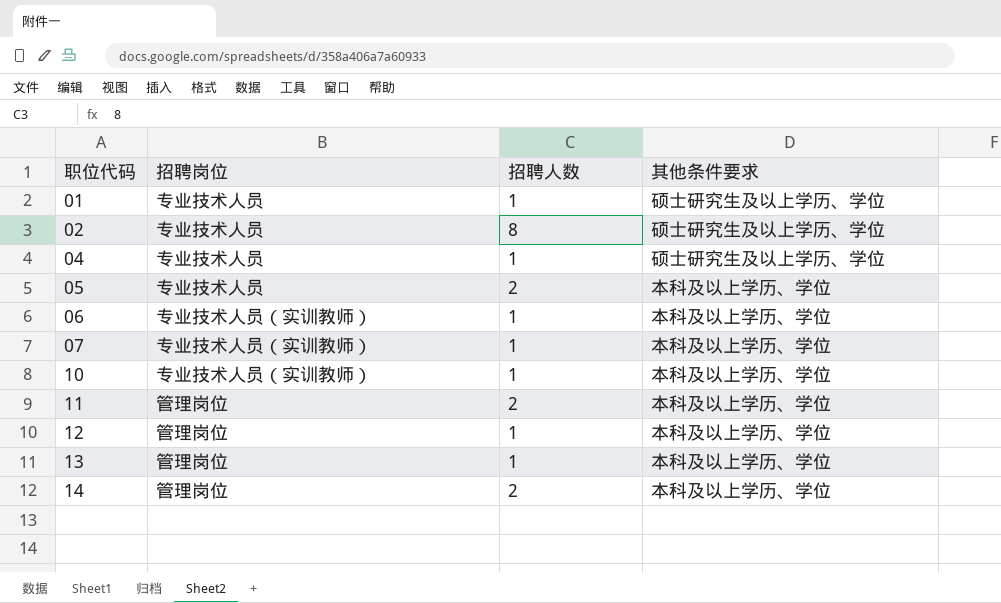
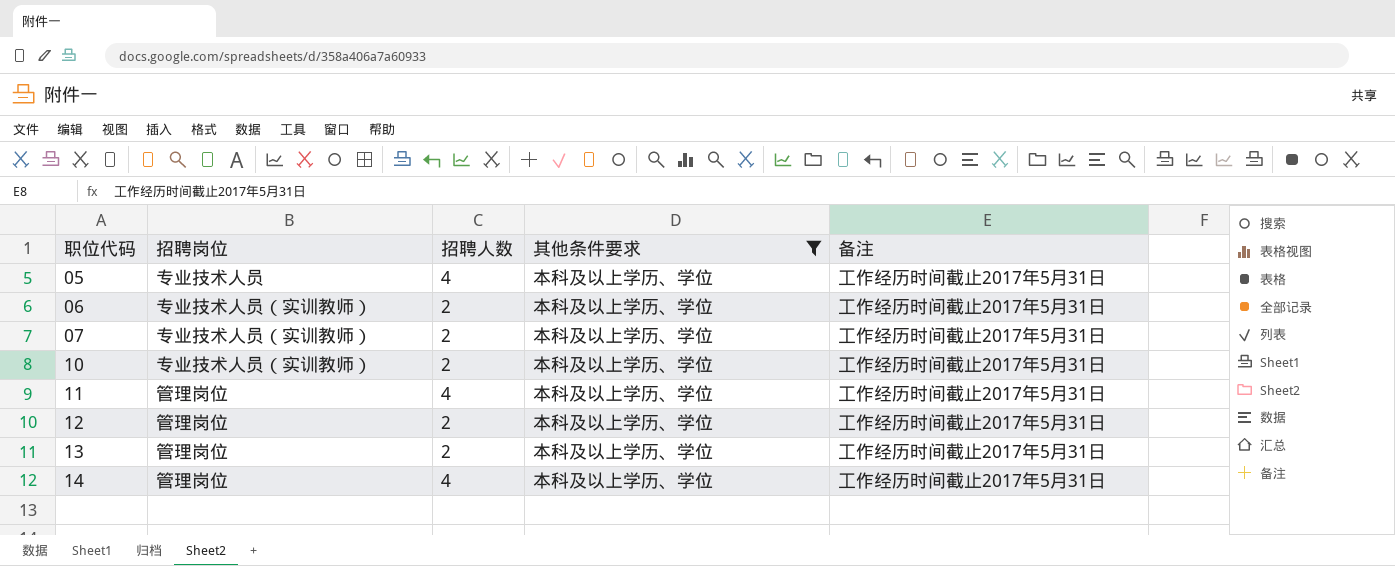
filter: none -> 其他条件要求 = 本科及以上学历、学位
column 备注 | position: none -> 5
05 | 招聘人数: 2 -> 4
06 | 招聘人数: 1 -> 2
07 | 招聘人数: 1 -> 2
10 | 招聘人数: 1 -> 2
11 | 招聘人数: 2 -> 4
12 | 招聘人数: 1 -> 2
13 | 招聘人数: 1 -> 2
14 | 招聘人数: 2 -> 4

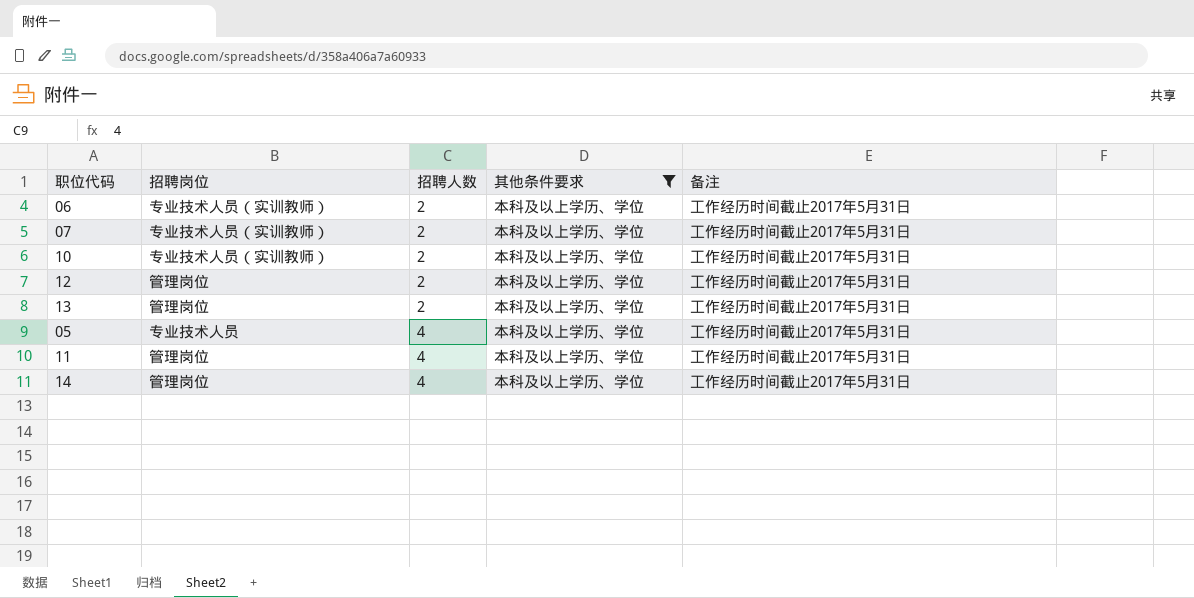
row order: 职位代码 ascending -> 招聘人数 ascending

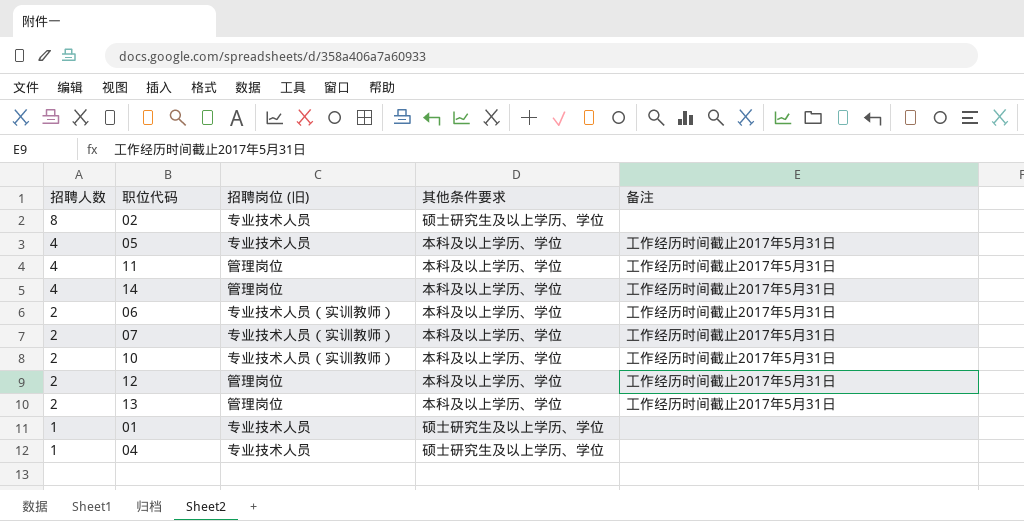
filter: 其他条件要求 = 本科及以上学历、学位 -> none
row order: 招聘人数 ascending -> 招聘人数 descending
column 招聘人数 | position: 3 -> 1
column name: 招聘岗位 -> 招聘岗位 (旧)

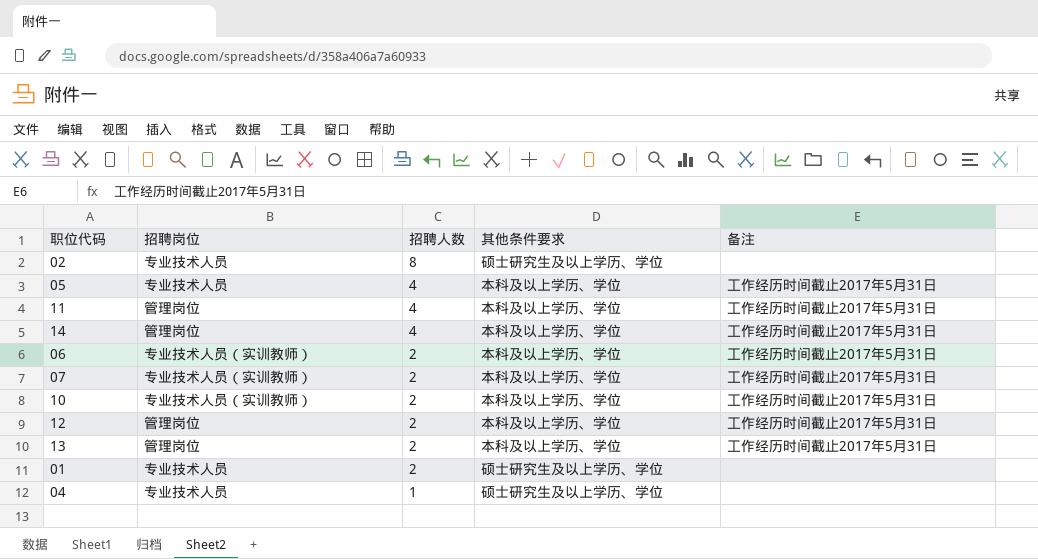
column name: 招聘岗位 (旧) -> 招聘岗位
column 招聘人数 | position: 1 -> 3
01 | 招聘人数: 1 -> 2

